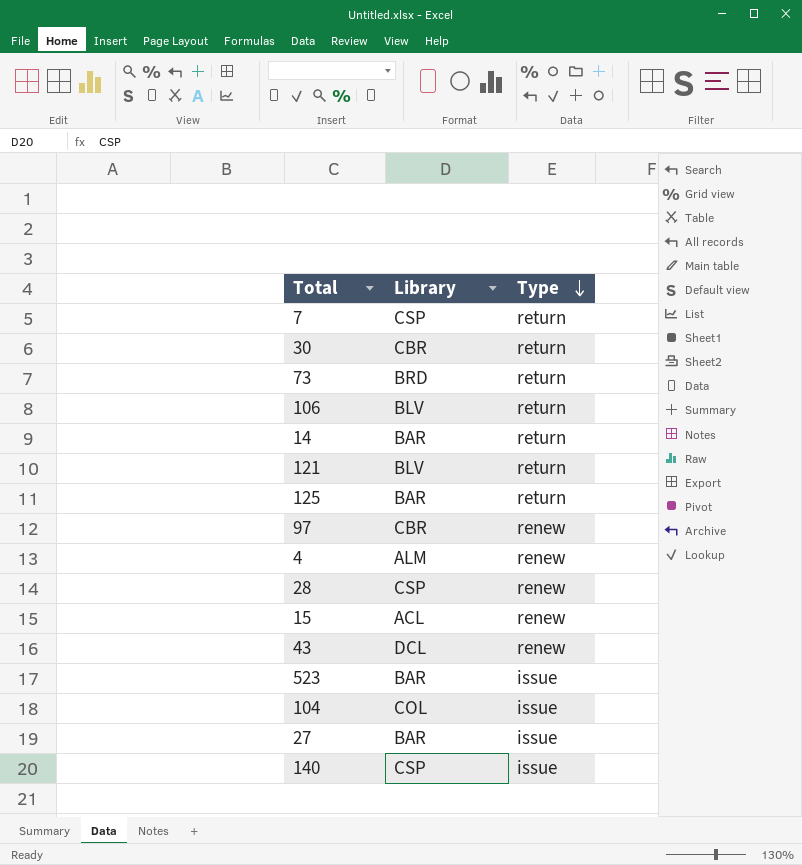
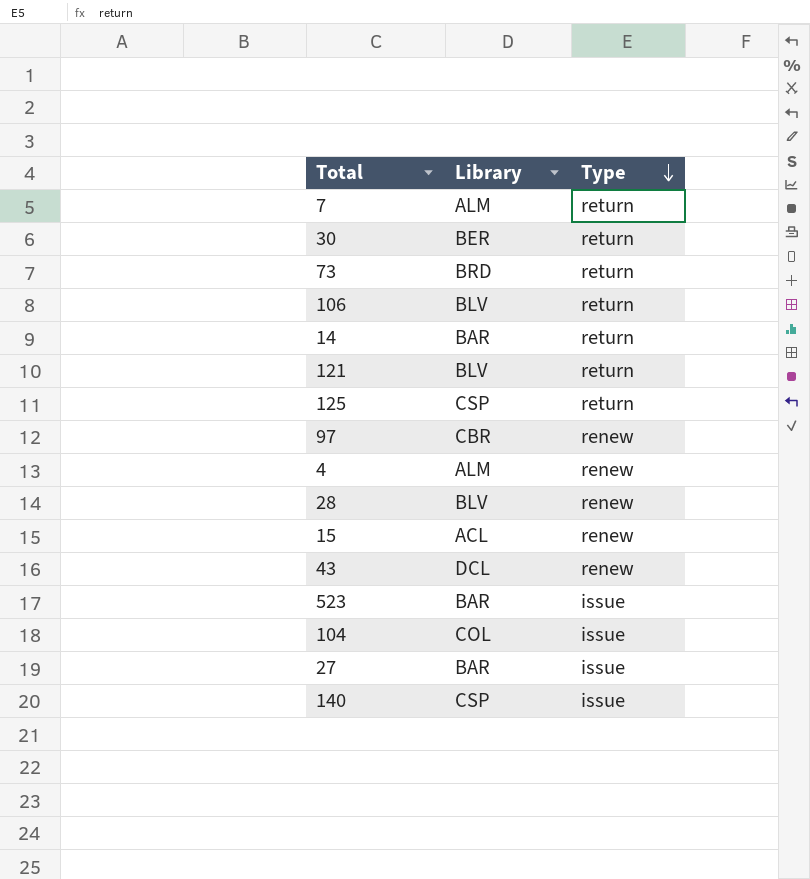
7 | Library: CSP -> ALM
30 | Library: CBR -> BER
125 | Library: BAR -> CSP
28 | Library: CSP -> BLV

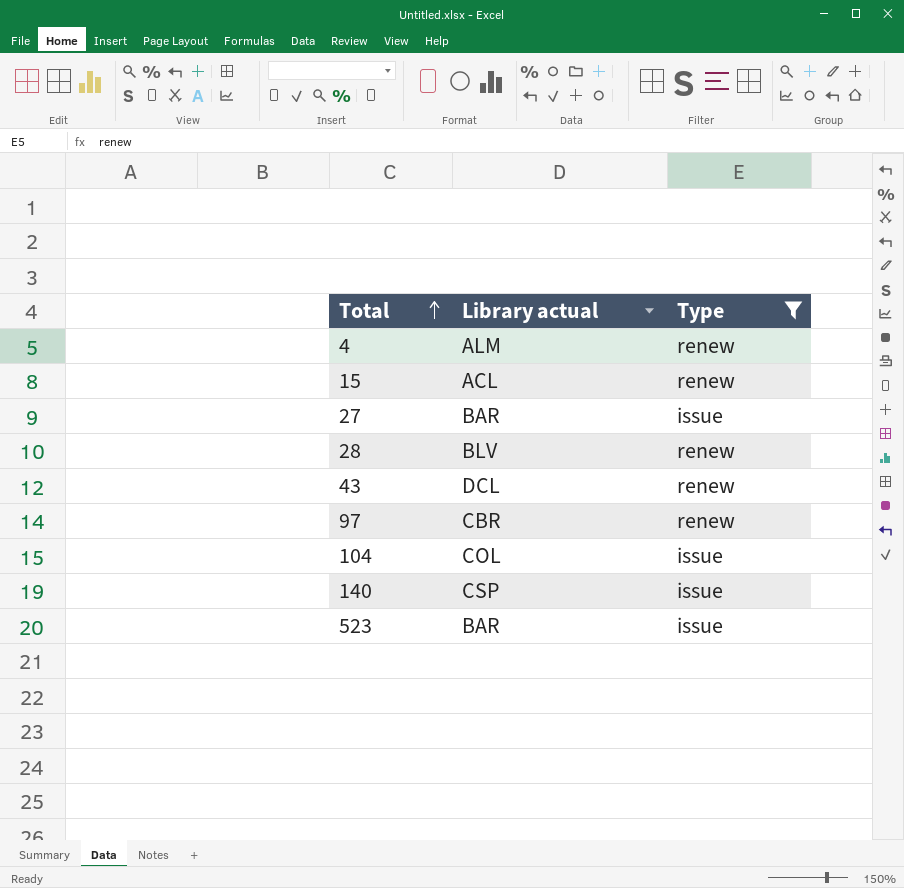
filter: none -> Type != return
row order: Type descending -> Total ascending
column name: Library -> Library actual

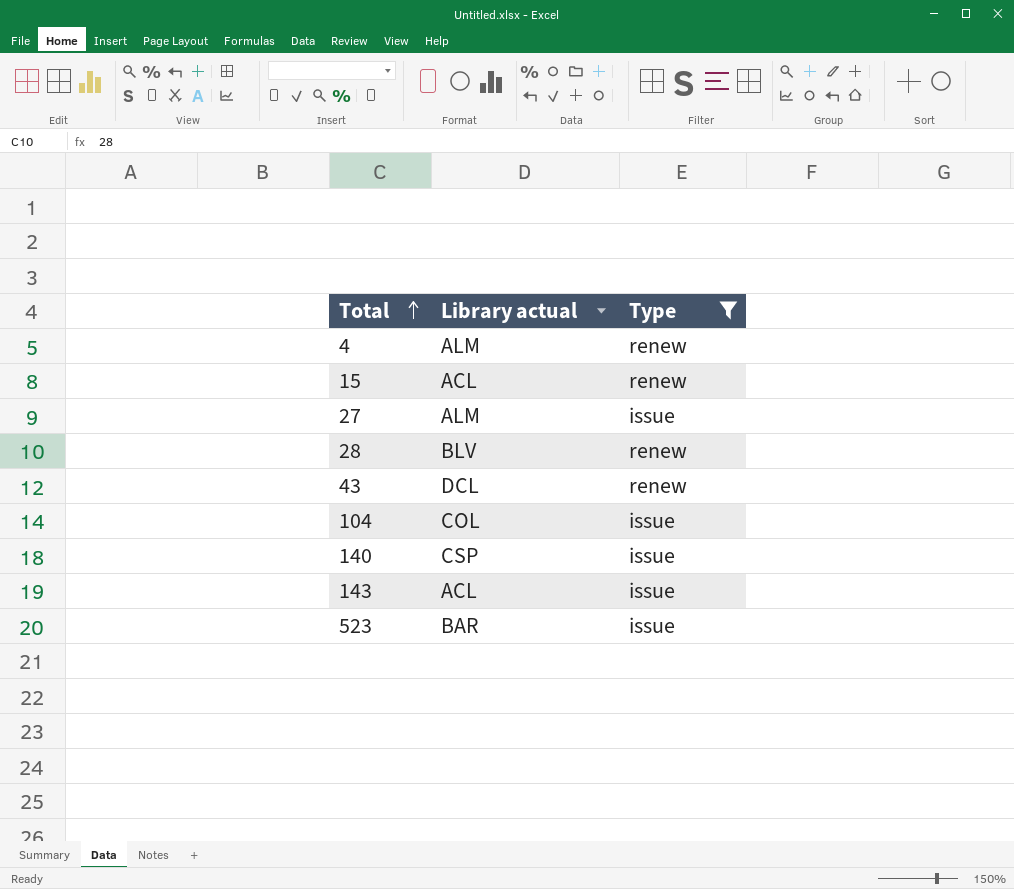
row 97: CBR | renew -> none
27 | Library actual: BAR -> ALM
row 143: none -> ACL | issue

